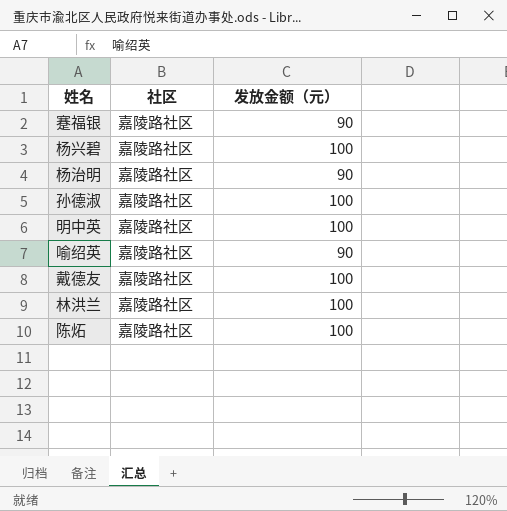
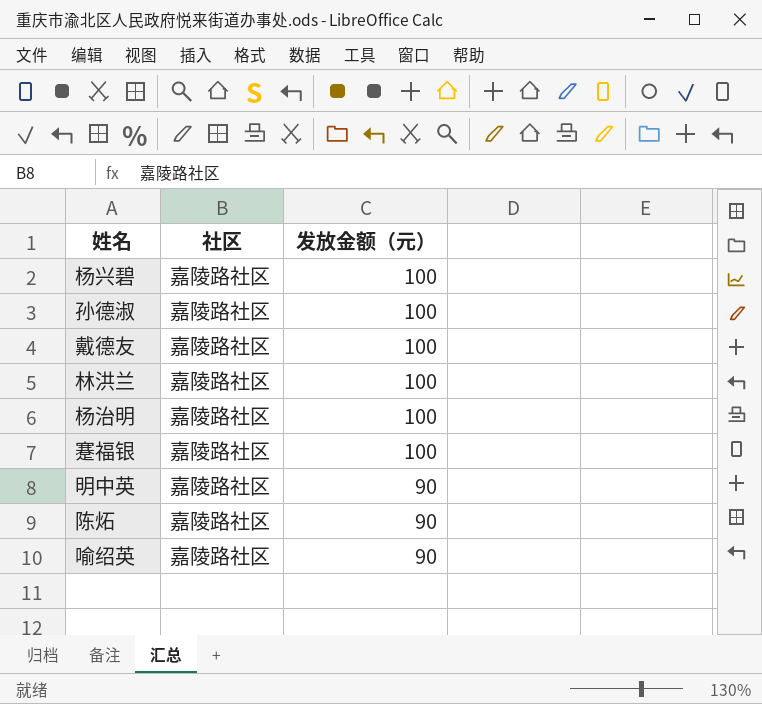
row order: none -> 发放金额（元） descending
杨治明 | 发放金额（元）: 90 -> 100
蹇福银 | 发放金额（元）: 90 -> 100
明中英 | 发放金额（元）: 100 -> 90
陈炻 | 发放金额（元）: 100 -> 90

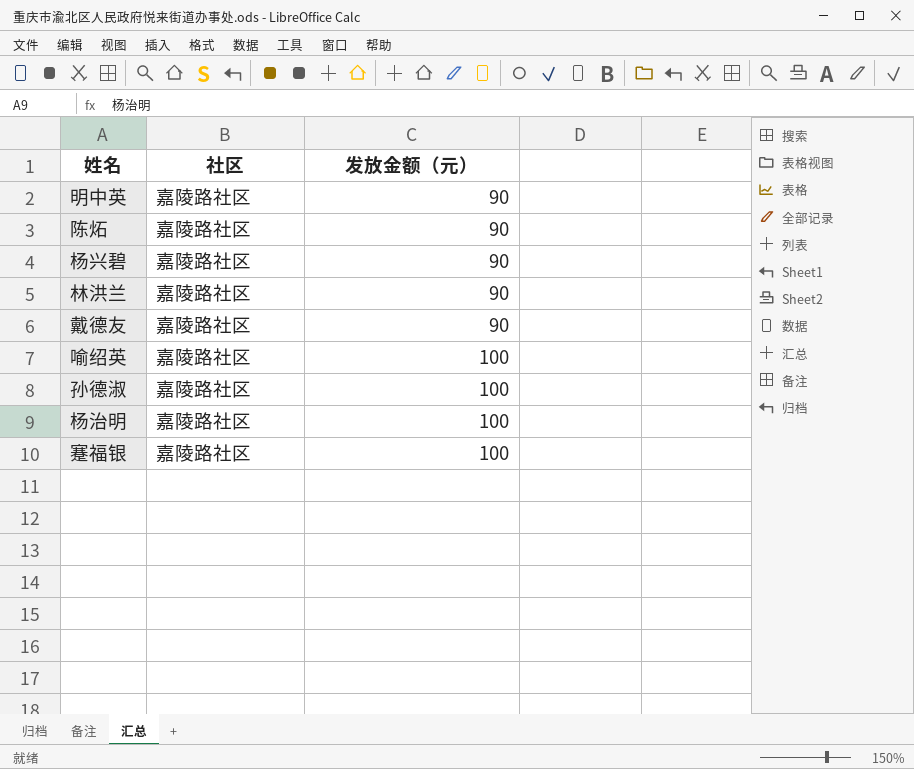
row order: 发放金额（元） descending -> 发放金额（元） ascending
杨兴碧 | 发放金额（元）: 100 -> 90
林洪兰 | 发放金额（元）: 100 -> 90
戴德友 | 发放金额（元）: 100 -> 90
喻绍英 | 发放金额（元）: 90 -> 100

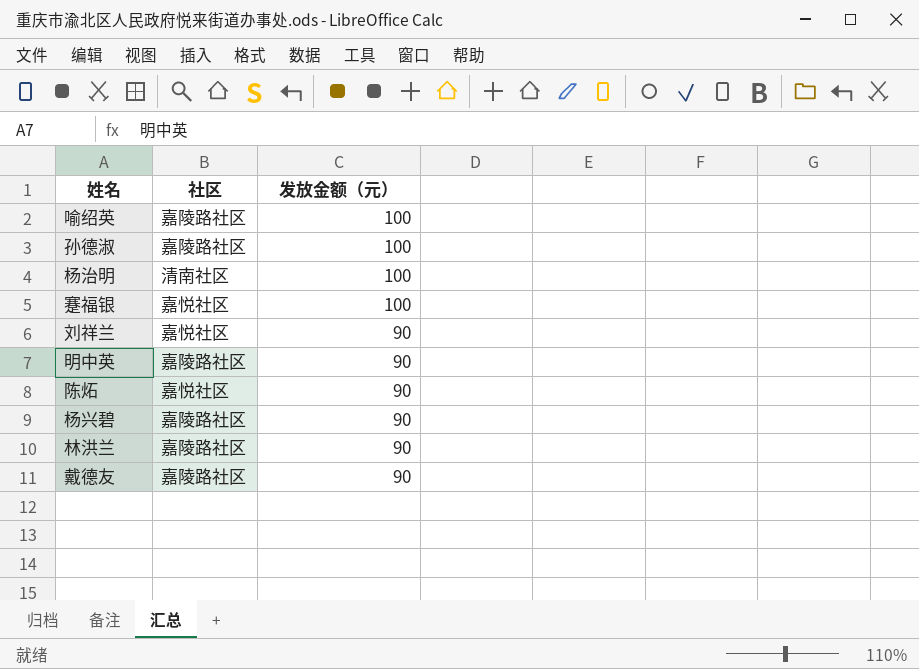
row order: 发放金额（元） ascending -> 发放金额（元） descending
杨治明 | 社区: 嘉陵路社区 -> 清南社区
蹇福银 | 社区: 嘉陵路社区 -> 嘉悦社区
row 刘祥兰: none -> 嘉悦社区 | 90
陈炻 | 社区: 嘉陵路社区 -> 嘉悦社区

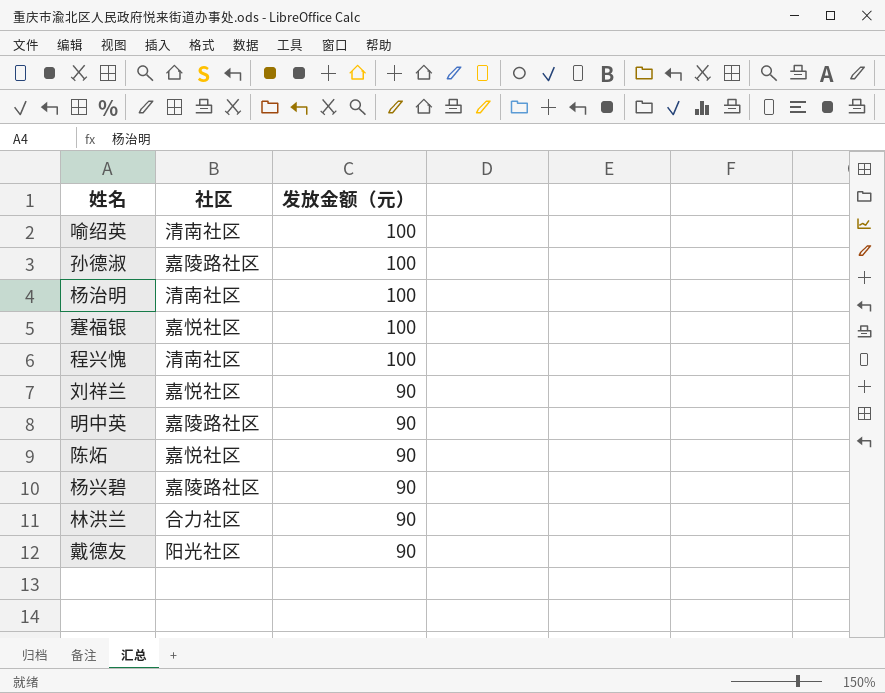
喻绍英 | 社区: 嘉陵路社区 -> 清南社区
row 程兴愧: none -> 清南社区 | 100
林洪兰 | 社区: 嘉陵路社区 -> 合力社区
戴德友 | 社区: 嘉陵路社区 -> 阳光社区

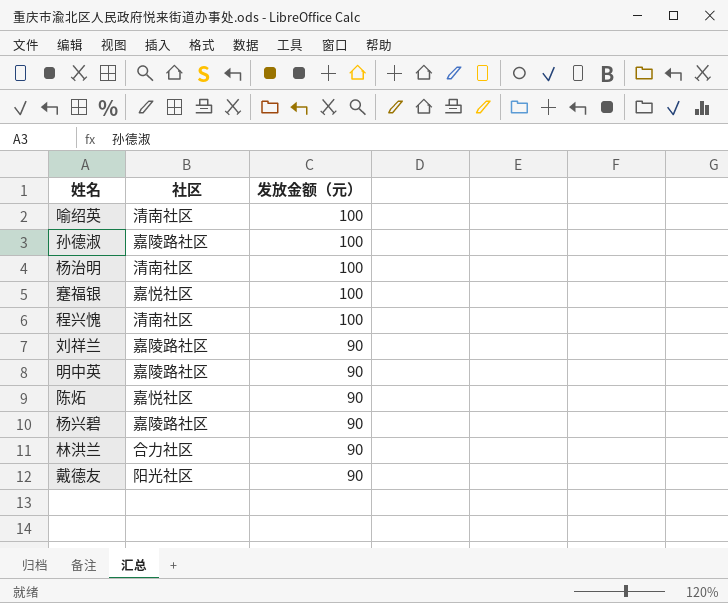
刘祥兰 | 社区: 嘉悦社区 -> 嘉陵路社区

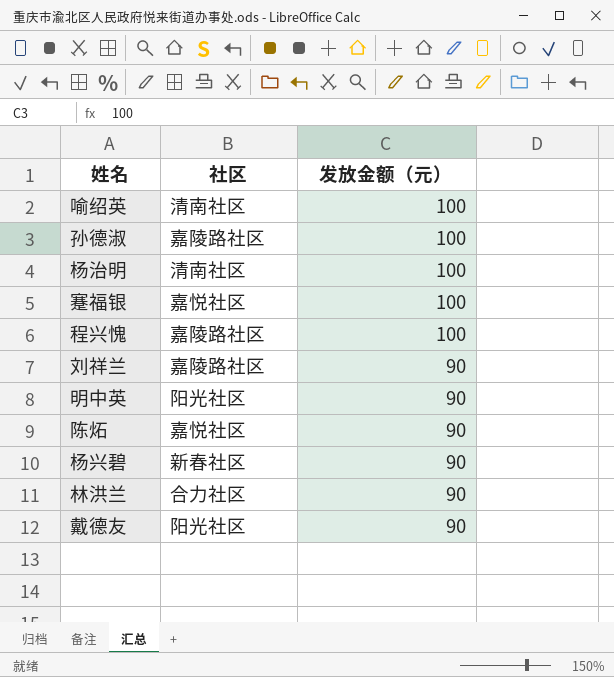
程兴愧 | 社区: 清南社区 -> 嘉陵路社区
明中英 | 社区: 嘉陵路社区 -> 阳光社区
杨兴碧 | 社区: 嘉陵路社区 -> 新春社区

